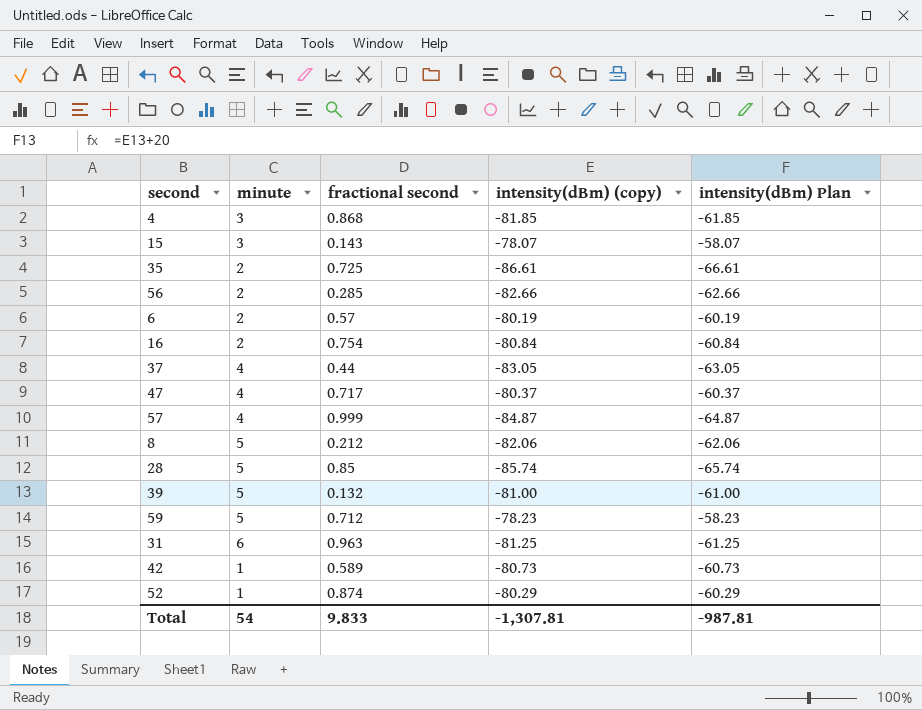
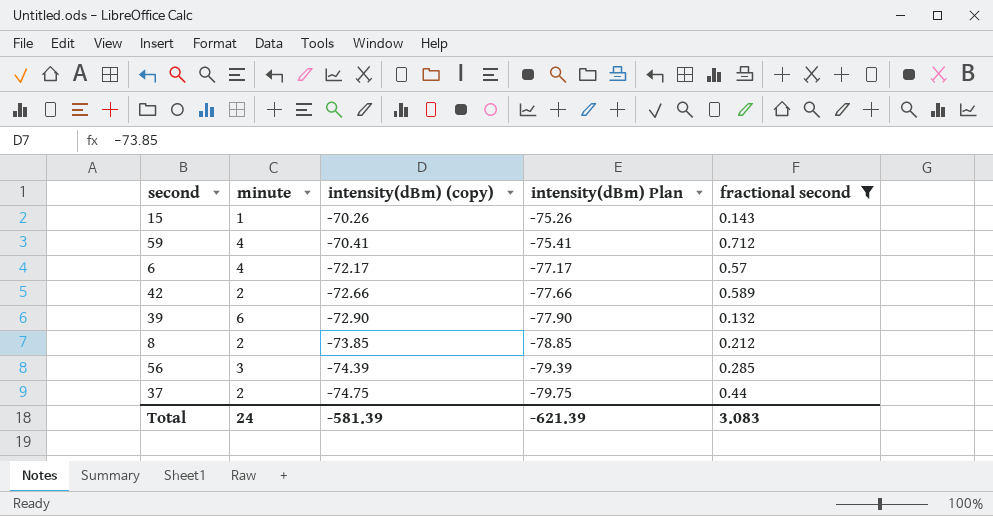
filter: none -> fractional second <= 0.712
row order: none -> intensity(dBm) (copy) descending
column intensity(dBm) Plan | formula: [intensity(dBm) (copy)] + 20 -> [intensity(dBm) (copy)] - 5
column fractional second | position: 3 -> 5
15 | minute: 3 -> 1
15 | intensity(dBm) (copy): -78.07 -> -70.26
59 | minute: 5 -> 4
59 | intensity(dBm) (copy): -78.23 -> -70.41
6 | minute: 2 -> 4
6 | intensity(dBm) (copy): -80.19 -> -72.17
42 | minute: 1 -> 2
42 | intensity(dBm) (copy): -80.73 -> -72.66
39 | minute: 5 -> 6
39 | intensity(dBm) (copy): -81.00 -> -72.90
8 | minute: 5 -> 2
8 | intensity(dBm) (copy): -82.06 -> -73.85
56 | minute: 2 -> 3
56 | intensity(dBm) (copy): -82.66 -> -74.39
37 | minute: 4 -> 2
37 | intensity(dBm) (copy): -83.05 -> -74.75
Total | minute: 54 -> 24
Total | intensity(dBm) (copy): -1,307.81 -> -581.39
Total | intensity(dBm) Plan: -987.81 -> -621.39
Total | fractional second: 9.833 -> 3.083

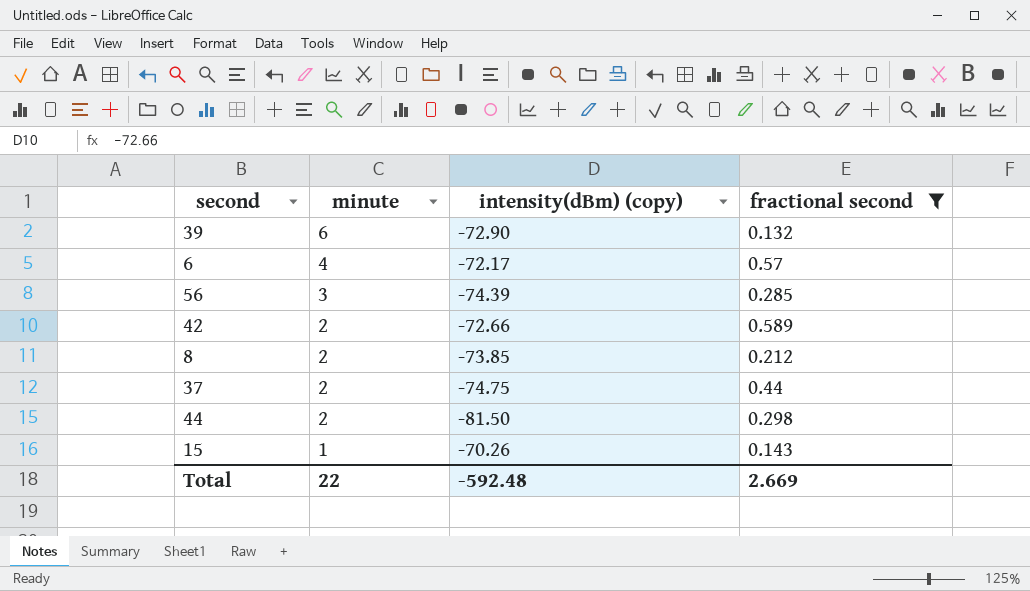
row order: intensity(dBm) (copy) descending -> minute descending
column intensity(dBm) Plan | formula: [intensity(dBm) (copy)] - 5 -> none
row 59: 4 | -70.41 | -75.41 | 0.712 -> none
row 44: none -> 2 | -81.50 | 0.298
Total | minute: 24 -> 22
Total | intensity(dBm) (copy): -581.39 -> -592.48
Total | fractional second: 3.083 -> 2.669

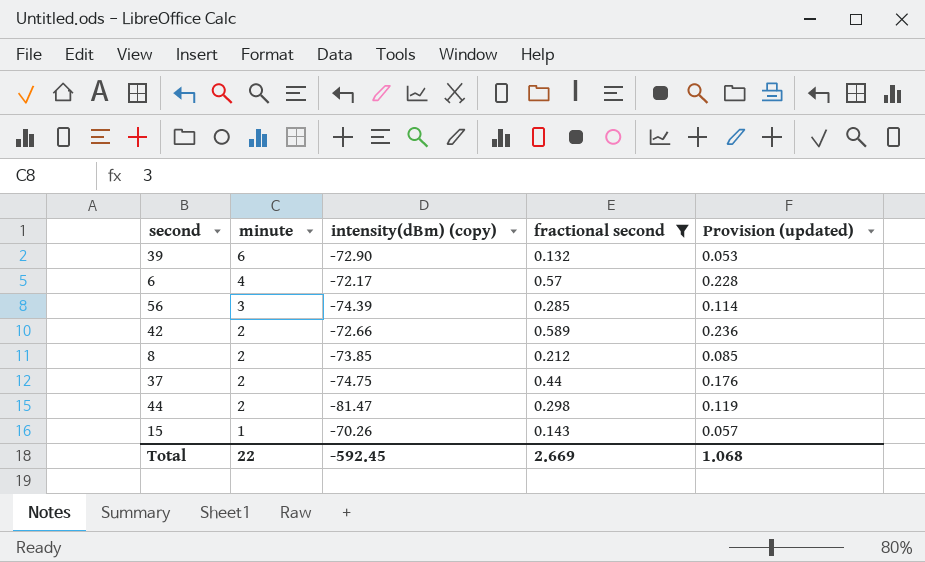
column Provision (updated) | formula: none -> [fractional second] * 0.4
44 | intensity(dBm) (copy): -81.50 -> -81.47
Total | intensity(dBm) (copy): -592.48 -> -592.45

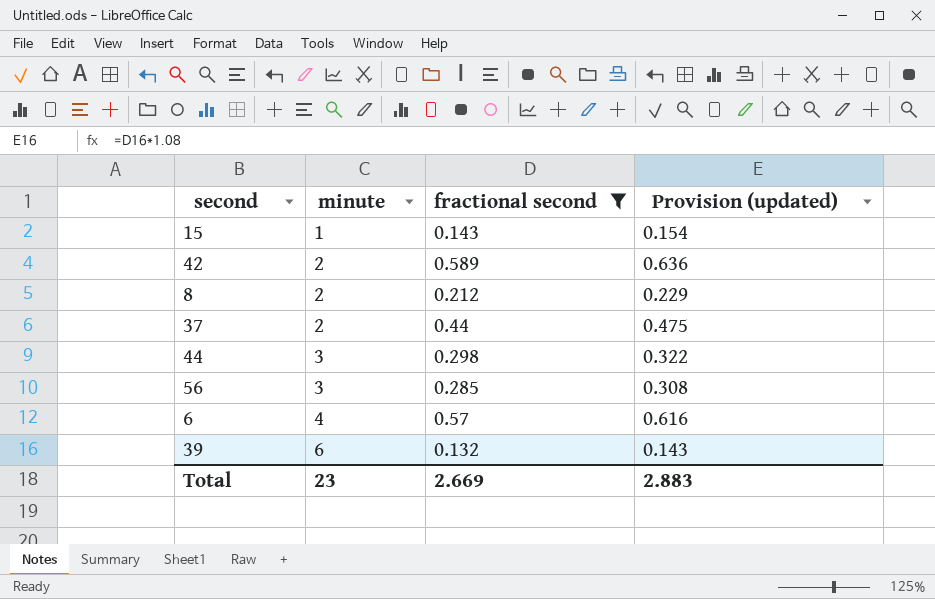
row order: minute descending -> minute ascending
column intensity(dBm) (copy) | position: 3 -> none
column Provision (updated) | formula: [fractional second] * 0.4 -> [fractional second] * 1.08
44 | minute: 2 -> 3
Total | minute: 22 -> 23
Total | Provision (updated): 1.068 -> 2.883

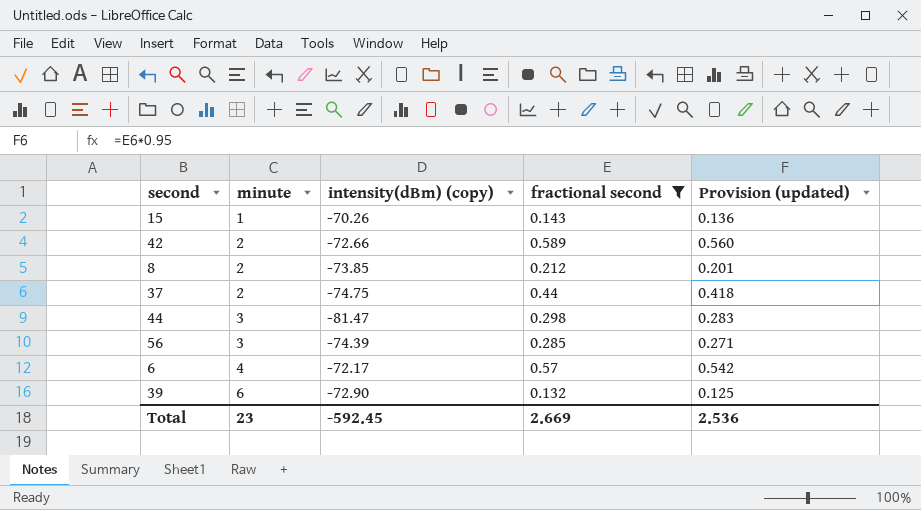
column intensity(dBm) (copy) | position: none -> 3
column Provision (updated) | formula: [fractional second] * 1.08 -> [fractional second] * 0.95
Total | Provision (updated): 2.883 -> 2.536

